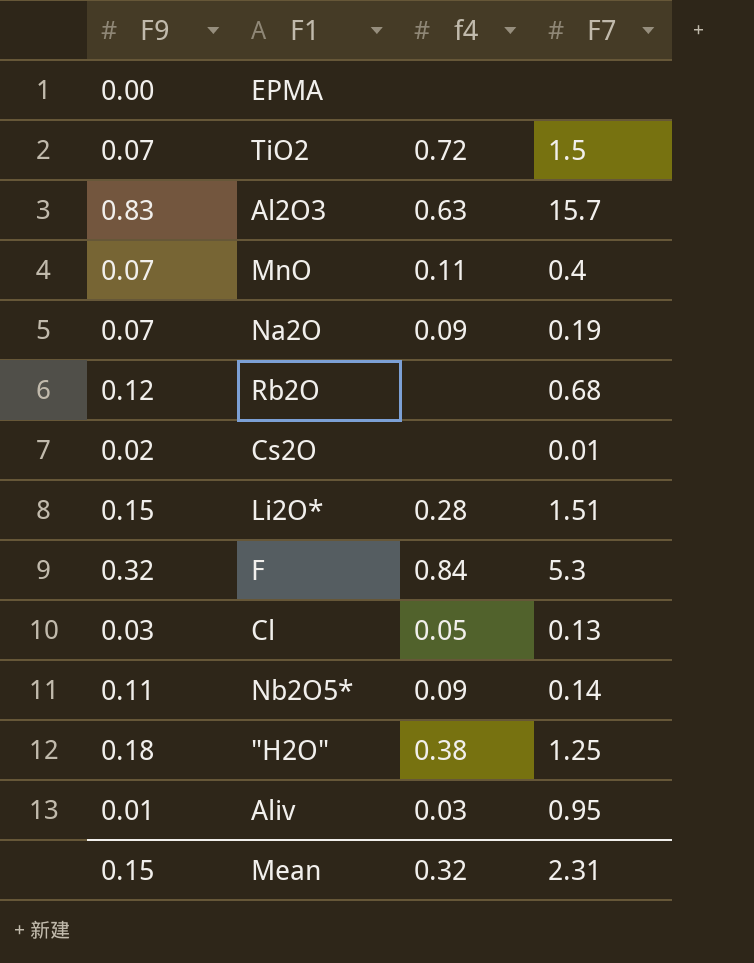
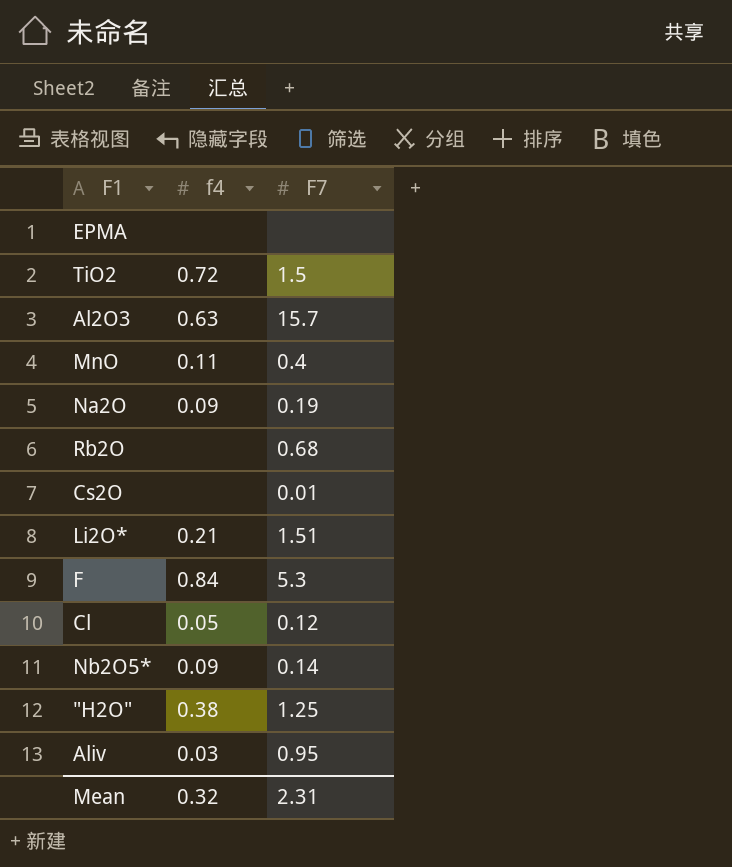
column F9 | position: 1 -> none
Li2O* | f4: 0.28 -> 0.21
Cl | F7: 0.13 -> 0.12

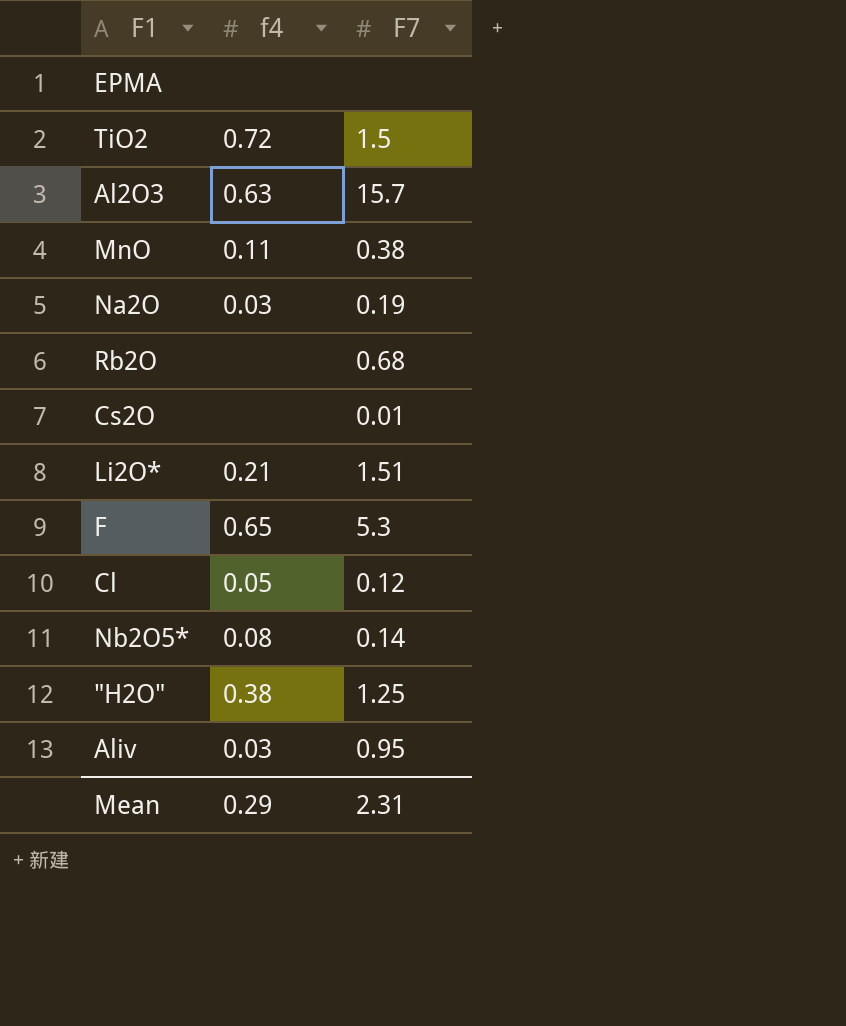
MnO | F7: 0.4 -> 0.38
Na2O | f4: 0.09 -> 0.03
F | f4: 0.84 -> 0.65
Nb2O5* | f4: 0.09 -> 0.08
Mean | f4: 0.32 -> 0.29

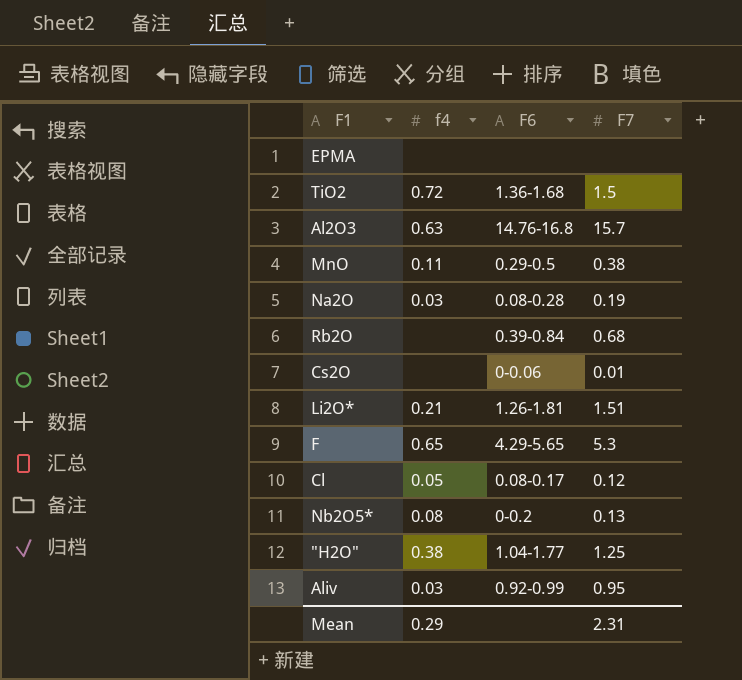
column F6 | position: none -> 3
Nb2O5* | F7: 0.14 -> 0.13

